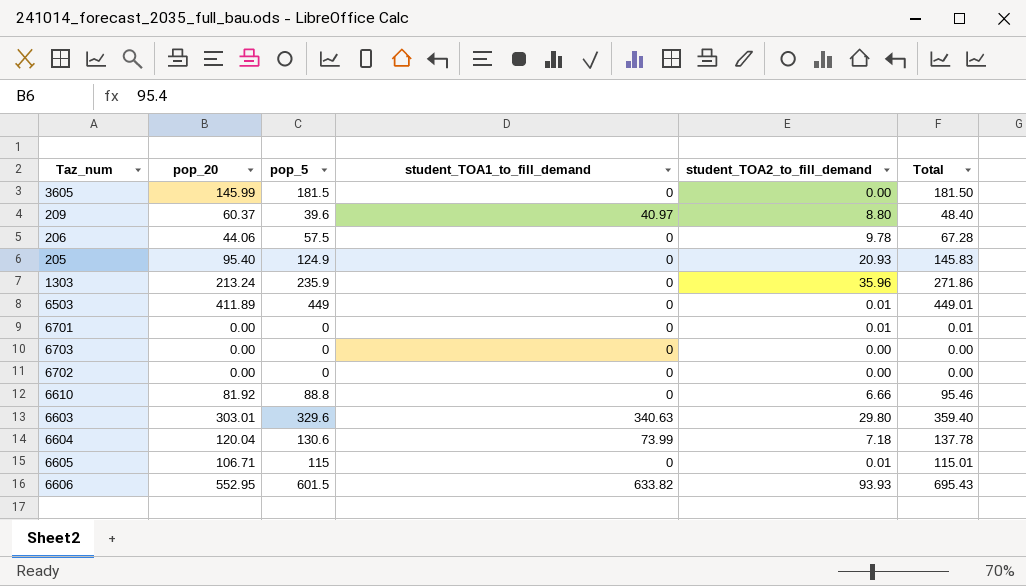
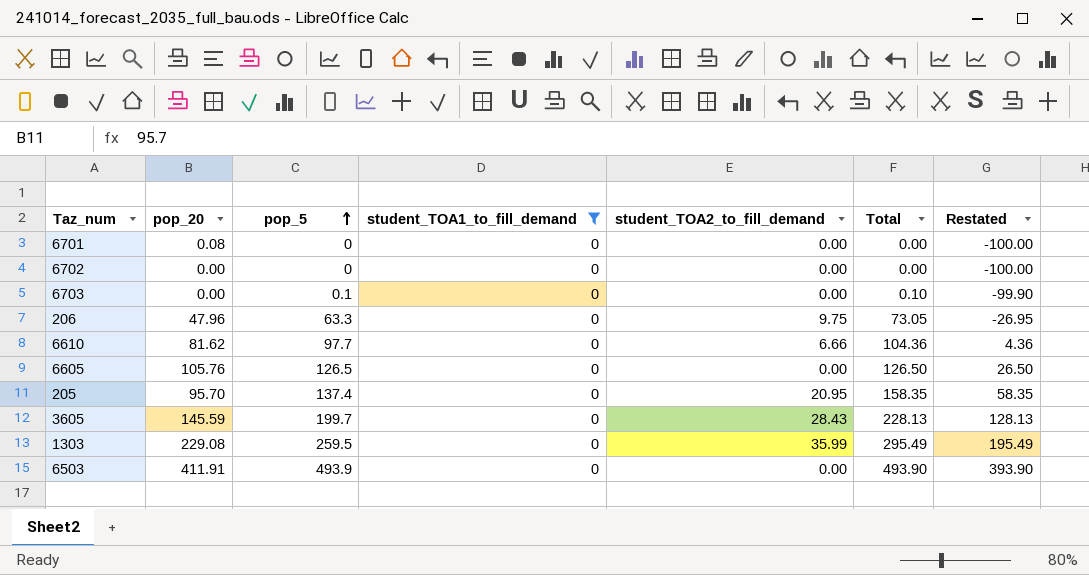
filter: none -> student_TOA1_to_fill_demand = 0
row order: none -> pop_5 ascending
column Restated | formula: none -> [Total] - 100
6701 | pop_20: 0.00 -> 0.08
6701 | student_TOA2_to_fill_demand: 0.01 -> 0.00
6701 | Total: 0.01 -> 0.00
6703 | pop_5: 0 -> 0.1
6703 | Total: 0.00 -> 0.10
206 | pop_20: 44.06 -> 47.96
206 | pop_5: 57.5 -> 63.3
206 | student_TOA2_to_fill_demand: 9.78 -> 9.75
206 | Total: 67.28 -> 73.05
6610 | pop_20: 81.92 -> 81.62
6610 | pop_5: 88.8 -> 97.7
6610 | Total: 95.46 -> 104.36
6605 | pop_20: 106.71 -> 105.76
6605 | pop_5: 115 -> 126.5
6605 | student_TOA2_to_fill_demand: 0.01 -> 0.00
6605 | Total: 115.01 -> 126.50
205 | pop_20: 95.40 -> 95.70
205 | pop_5: 124.9 -> 137.4
205 | student_TOA2_to_fill_demand: 20.93 -> 20.95
205 | Total: 145.83 -> 158.35
3605 | pop_20: 145.99 -> 145.59
3605 | pop_5: 181.5 -> 199.7
3605 | student_TOA2_to_fill_demand: 0.00 -> 28.43
3605 | Total: 181.50 -> 228.13
1303 | pop_20: 213.24 -> 229.08
1303 | pop_5: 235.9 -> 259.5
1303 | student_TOA2_to_fill_demand: 35.96 -> 35.99
1303 | Total: 271.86 -> 295.49
6503 | pop_20: 411.89 -> 411.91
6503 | pop_5: 449 -> 493.9
6503 | student_TOA2_to_fill_demand: 0.01 -> 0.00
6503 | Total: 449.01 -> 493.90

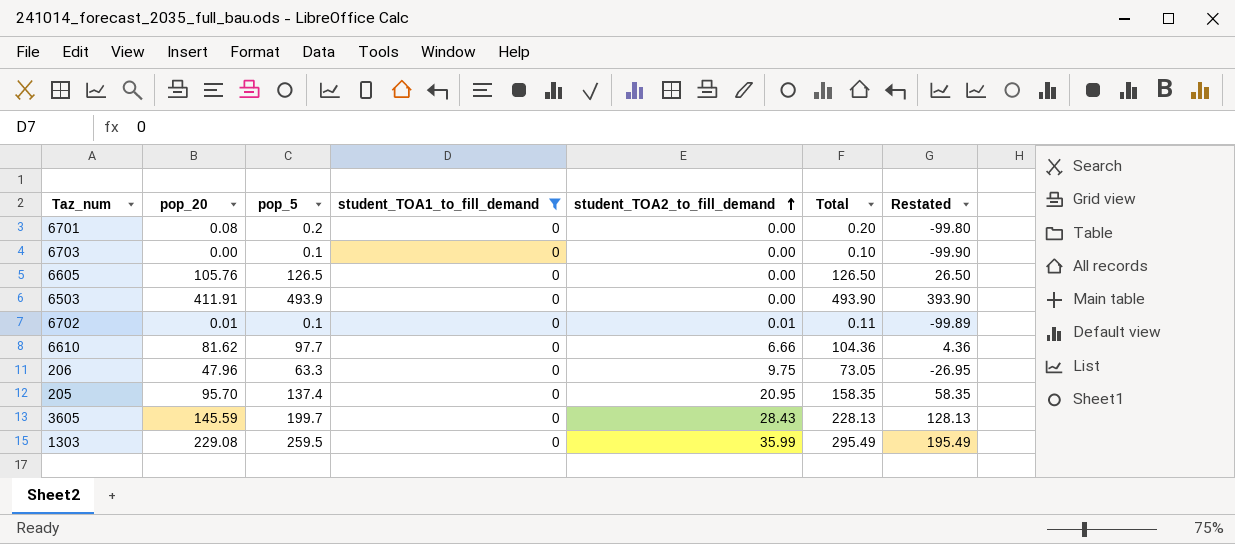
row order: pop_5 ascending -> student_TOA2_to_fill_demand ascending
6701 | pop_5: 0 -> 0.2
6701 | Total: 0.00 -> 0.20
6701 | Restated: -100.00 -> -99.80
6702 | pop_20: 0.00 -> 0.01
6702 | pop_5: 0 -> 0.1
6702 | student_TOA2_to_fill_demand: 0.00 -> 0.01
6702 | Total: 0.00 -> 0.11
6702 | Restated: -100.00 -> -99.89

